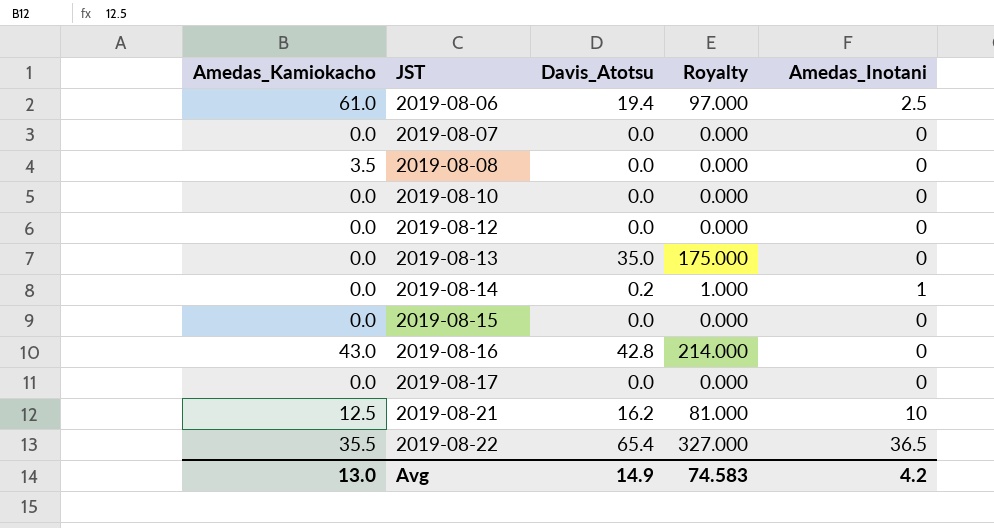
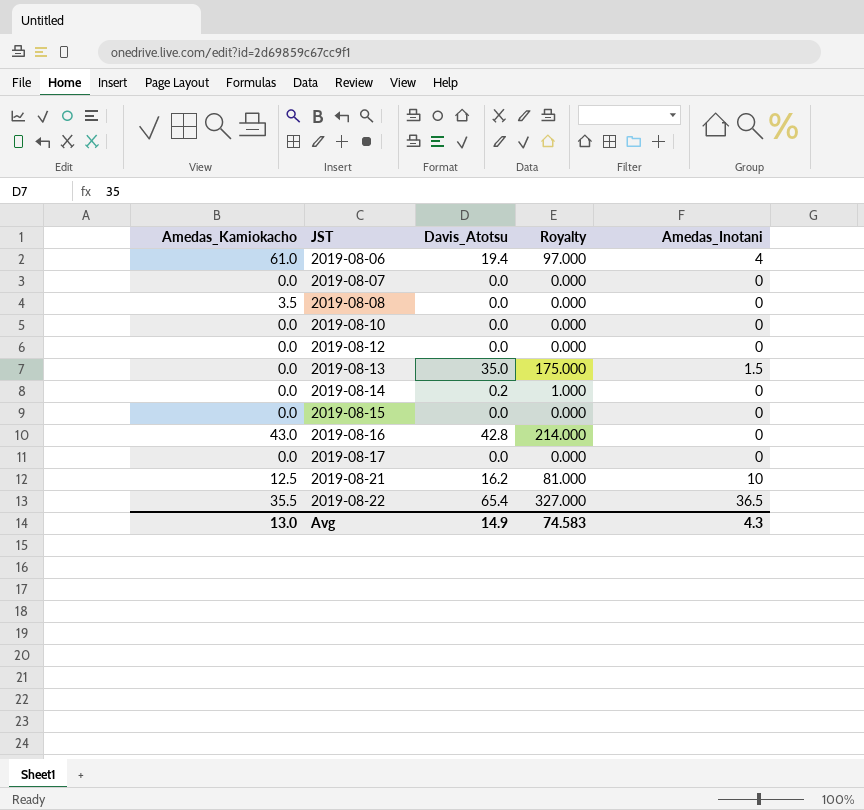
2019-08-06 | Amedas_Inotani: 2.5 -> 4
2019-08-13 | Amedas_Inotani: 0 -> 1.5
2019-08-14 | Amedas_Inotani: 1 -> 0
Avg | Amedas_Inotani: 4.2 -> 4.3

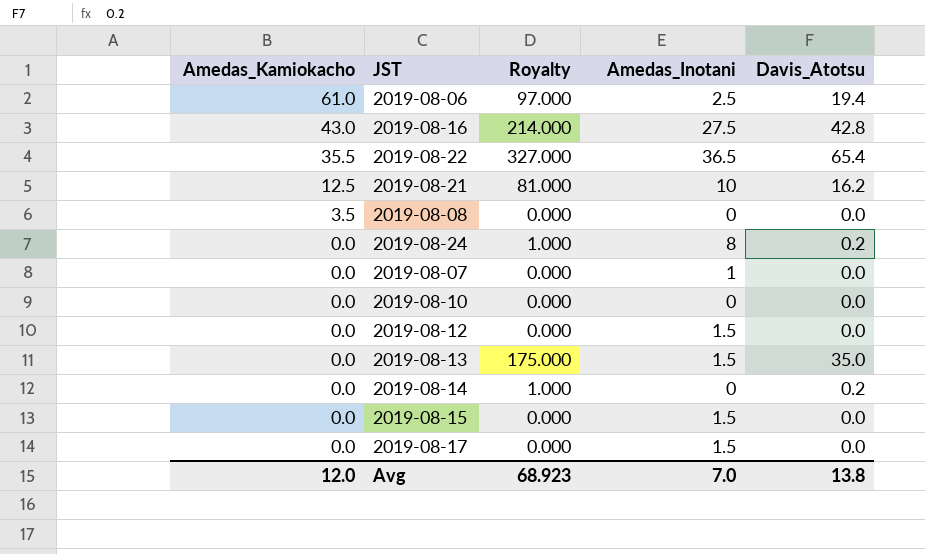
row order: JST ascending -> Amedas_Kamiokacho descending
column Davis_Atotsu | position: 3 -> 5
2019-08-06 | Amedas_Inotani: 4 -> 2.5
2019-08-16 | Amedas_Inotani: 0 -> 27.5
row 2019-08-24: none -> 0.0 | 1.000 | 8 | 0.2
2019-08-07 | Amedas_Inotani: 0 -> 1
2019-08-12 | Amedas_Inotani: 0 -> 1.5
2019-08-15 | Amedas_Inotani: 0 -> 1.5
2019-08-17 | Amedas_Inotani: 0 -> 1.5
Avg | Amedas_Kamiokacho: 13.0 -> 12.0
Avg | Royalty: 74.583 -> 68.923
Avg | Amedas_Inotani: 4.3 -> 7.0
Avg | Davis_Atotsu: 14.9 -> 13.8

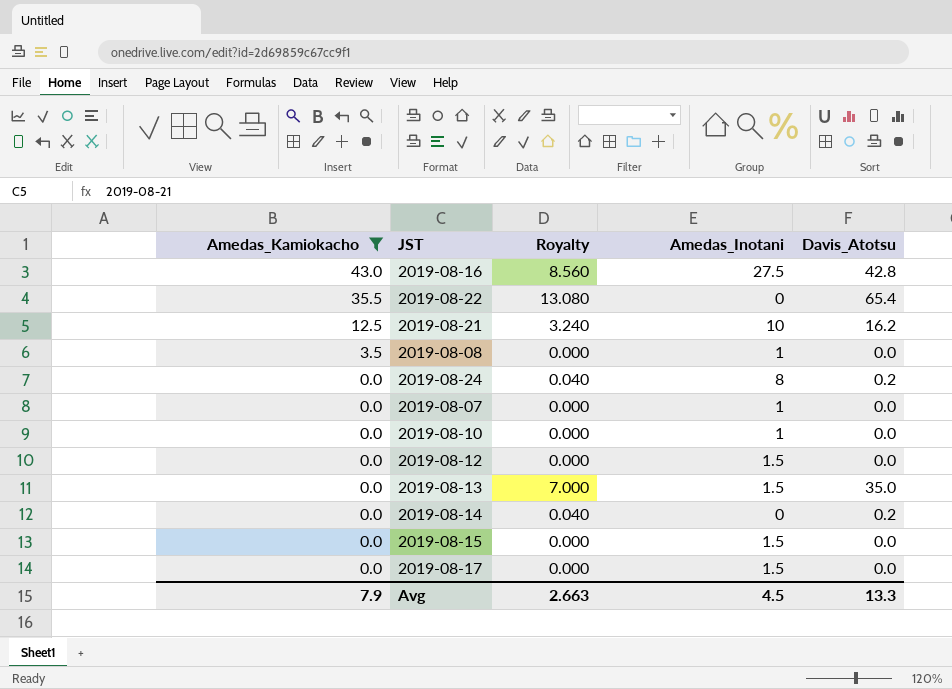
filter: none -> Amedas_Kamiokacho != 61.0
column Royalty | formula: [Davis_Atotsu] * 5 -> [Davis_Atotsu] * 0.2
2019-08-22 | Amedas_Inotani: 36.5 -> 0
2019-08-08 | Amedas_Inotani: 0 -> 1
2019-08-10 | Amedas_Inotani: 0 -> 1
Avg | Amedas_Kamiokacho: 12.0 -> 7.9
Avg | Royalty: 68.923 -> 2.663
Avg | Amedas_Inotani: 7.0 -> 4.5
Avg | Davis_Atotsu: 13.8 -> 13.3

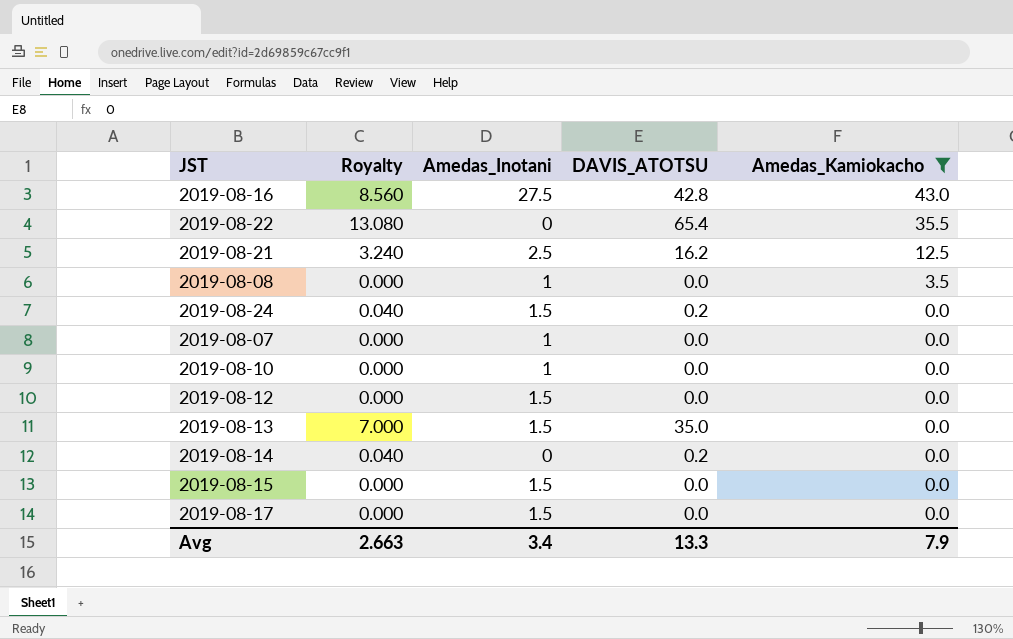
column name: Davis_Atotsu -> DAVIS_ATOTSU
column Amedas_Kamiokacho | position: 1 -> 5
2019-08-21 | Amedas_Inotani: 10 -> 2.5
2019-08-24 | Amedas_Inotani: 8 -> 1.5
Avg | Amedas_Inotani: 4.5 -> 3.4

